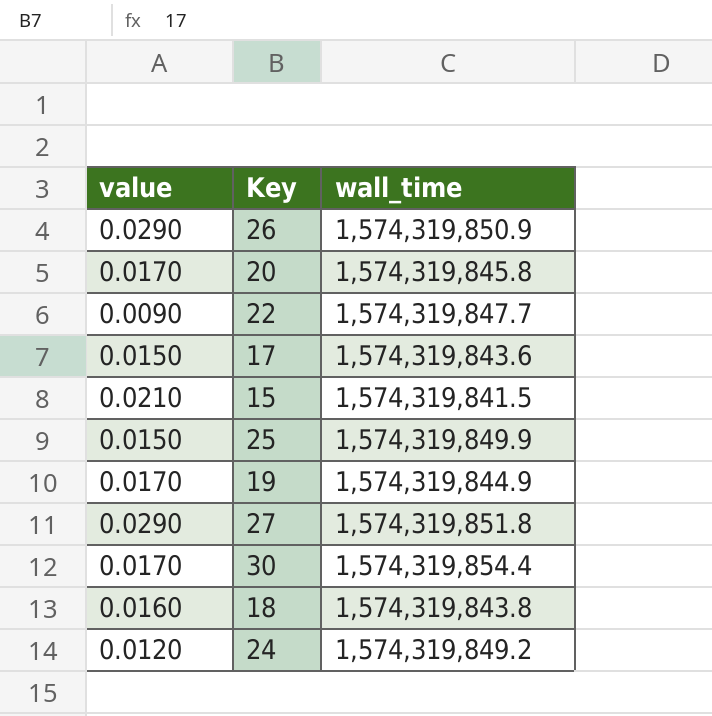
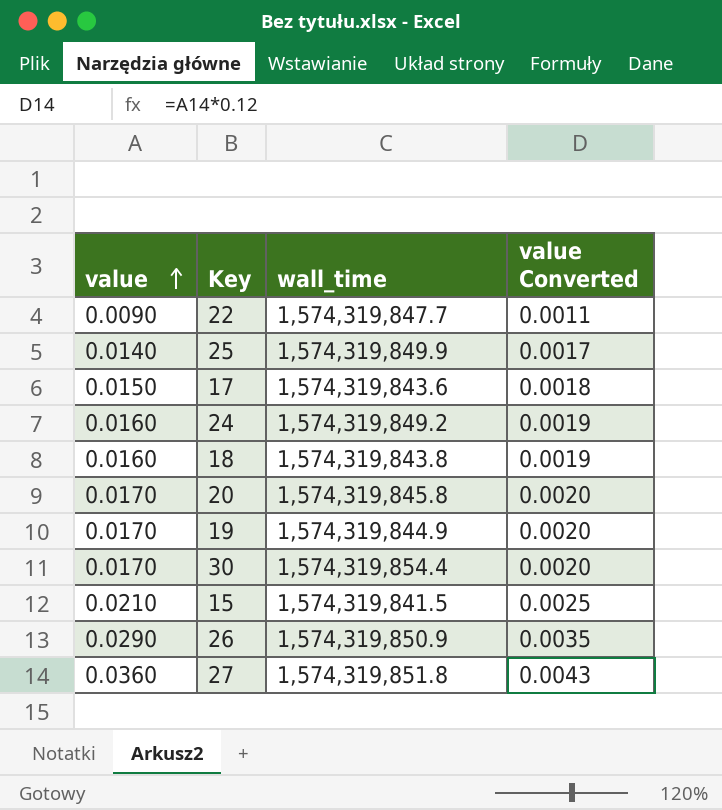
row order: none -> value ascending
column value Converted | formula: none -> [value] * 0.12
25 | value: 0.0150 -> 0.0140
24 | value: 0.0120 -> 0.0160
27 | value: 0.0290 -> 0.0360

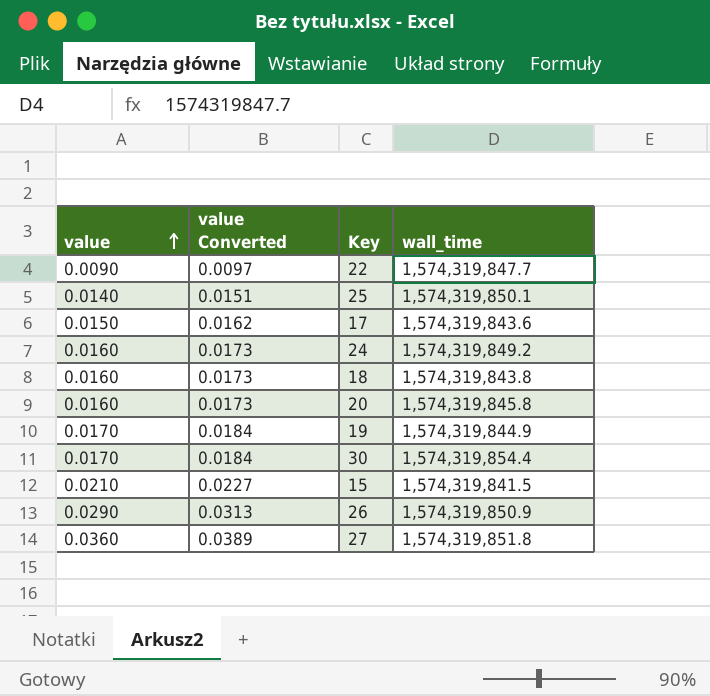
column value Converted | formula: [value] * 0.12 -> [value] * 1.08
column value Converted | position: 4 -> 2
25 | wall_time: 1,574,319,849.9 -> 1,574,319,850.1
20 | value: 0.0170 -> 0.0160

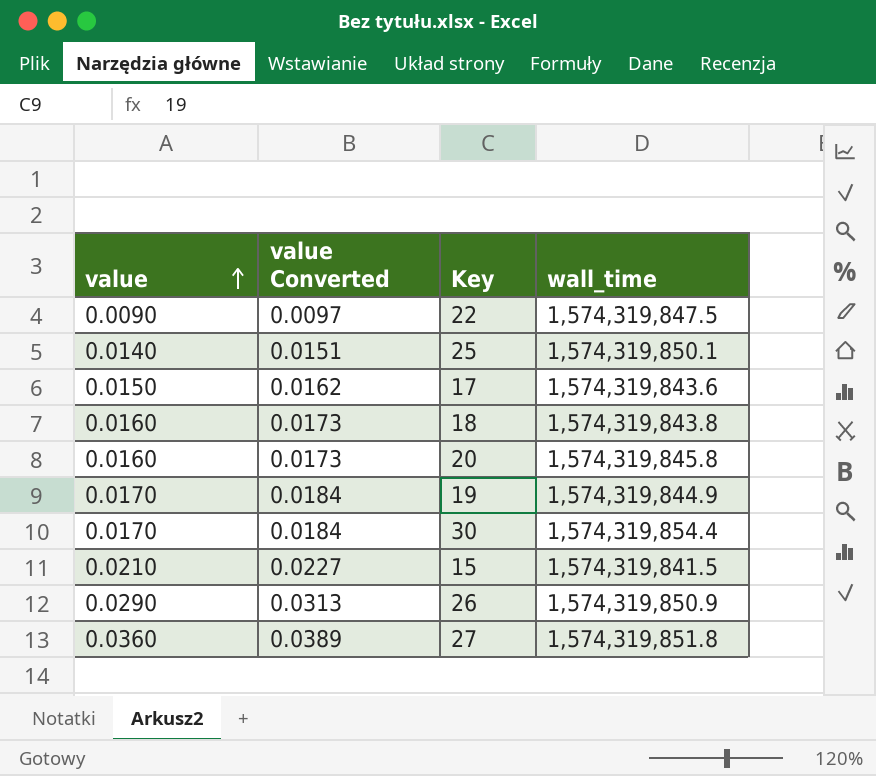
row 24: 0.0160 | 0.0173 | 1,574,319,849.2 -> none
22 | wall_time: 1,574,319,847.7 -> 1,574,319,847.5

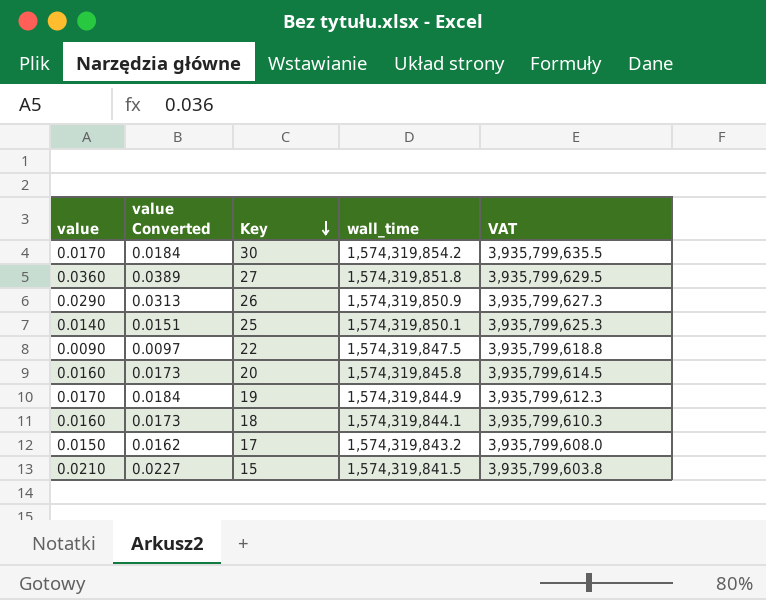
row order: value ascending -> Key descending
column VAT | formula: none -> [wall_time] * 2.5
30 | wall_time: 1,574,319,854.4 -> 1,574,319,854.2
18 | wall_time: 1,574,319,843.8 -> 1,574,319,844.1
17 | wall_time: 1,574,319,843.6 -> 1,574,319,843.2

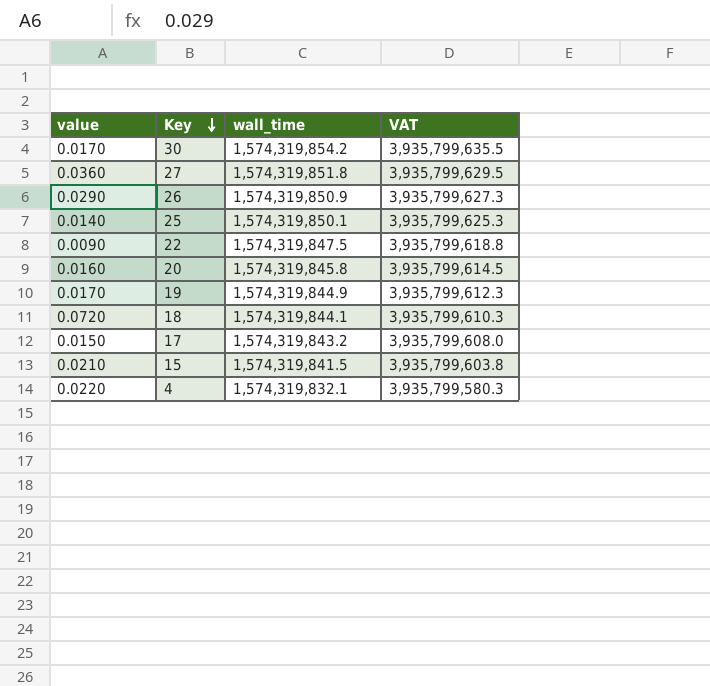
column value Converted | formula: [value] * 1.08 -> none
18 | value: 0.0160 -> 0.0720
row 4: none -> 0.0220 | 1,574,319,832.1 | 3,935,799,580.3

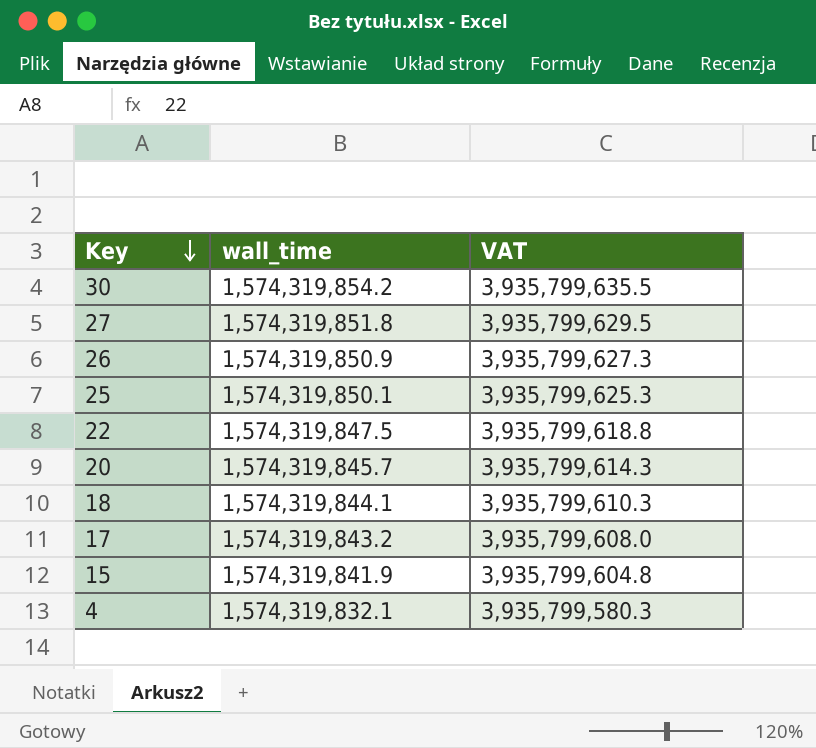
column value | position: 1 -> none
row 19: 0.0170 | 1,574,319,844.9 | 3,935,799,612.3 -> none
20 | wall_time: 1,574,319,845.8 -> 1,574,319,845.7
20 | VAT: 3,935,799,614.5 -> 3,935,799,614.3
15 | wall_time: 1,574,319,841.5 -> 1,574,319,841.9
15 | VAT: 3,935,799,603.8 -> 3,935,799,604.8

